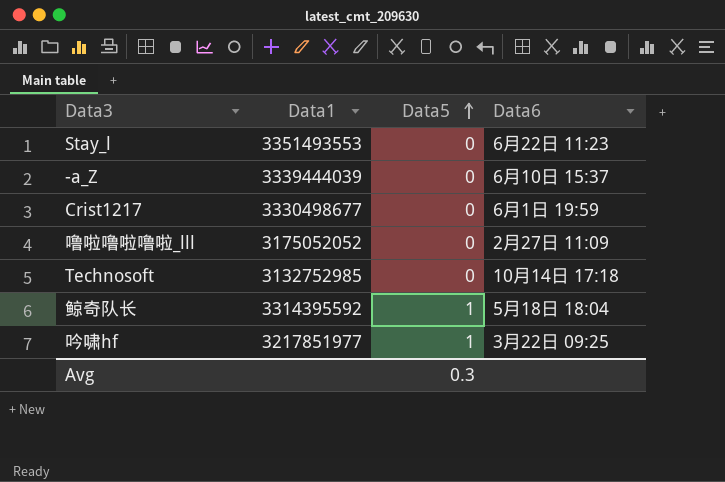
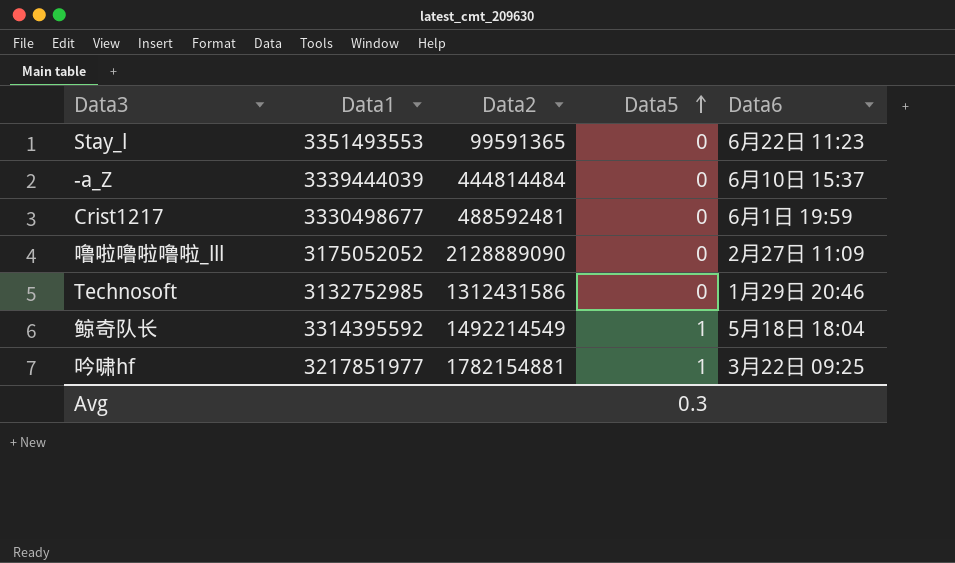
column Data2 | position: none -> 3
Technosoft | Data6: 10月14日 17:18 -> 1月29日 20:46

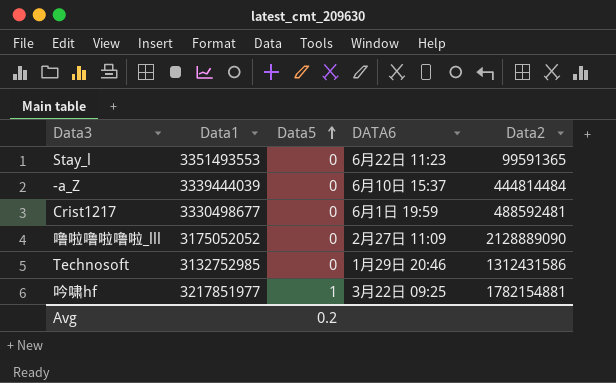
column name: Data6 -> DATA6
column Data2 | position: 3 -> 5
row 鲸奇队长: 3314395592 | 1492214549 | 1 | 5月18日 18:04 -> none
Avg | Data5: 0.3 -> 0.2

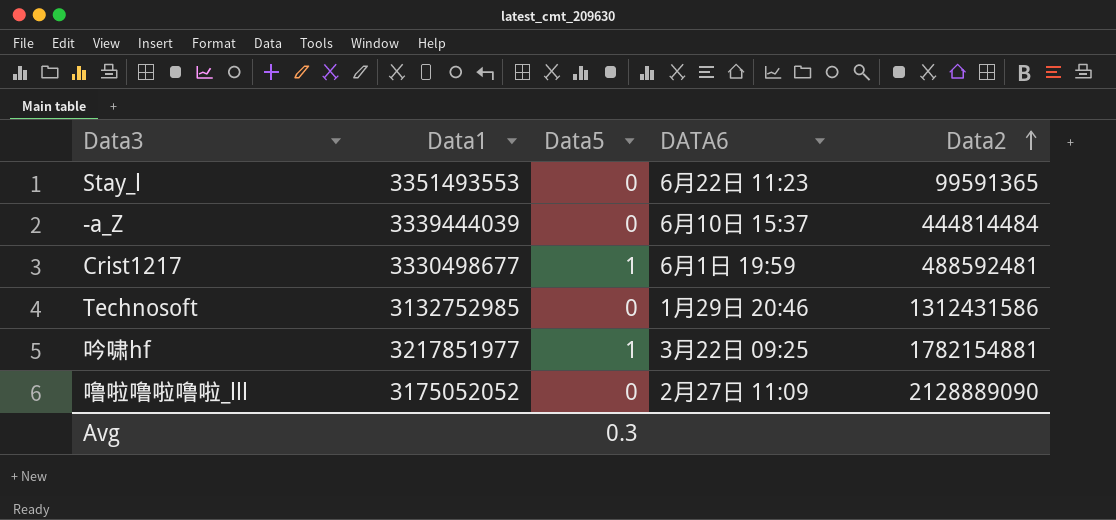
row order: Data5 ascending -> Data2 ascending
Crist1217 | Data5: 0 -> 1
Avg | Data5: 0.2 -> 0.3

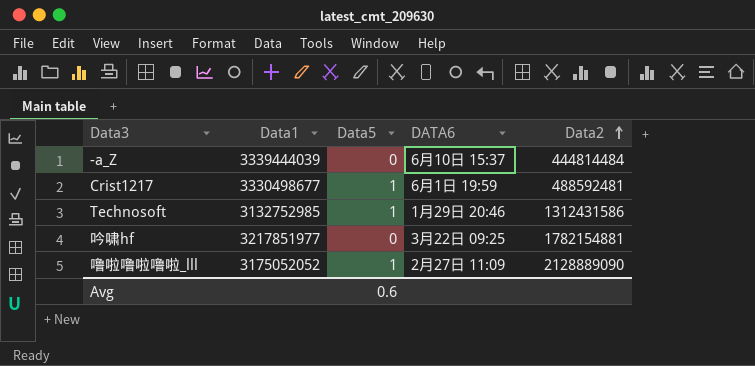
row Stay_l: 3351493553 | 0 | 6月22日 11:23 | 99591365 -> none
Technosoft | Data5: 0 -> 1
吟啸hf | Data5: 1 -> 0
噜啦噜啦噜啦_lll | Data5: 0 -> 1
Avg | Data5: 0.3 -> 0.6

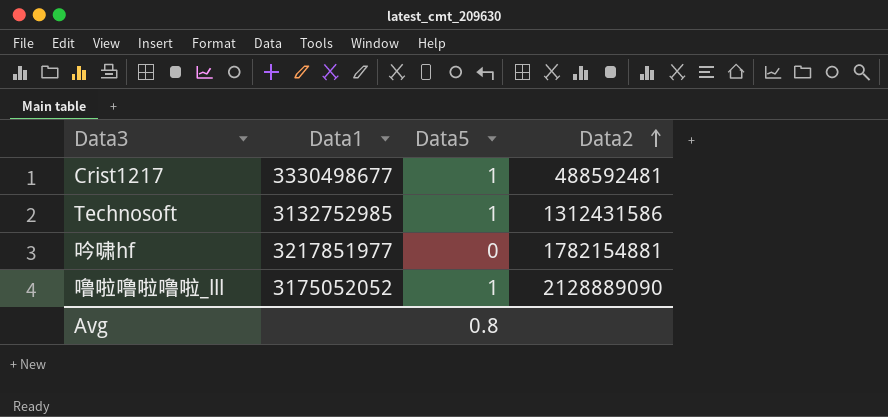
column DATA6 | position: 4 -> none
row -a_Z: 3339444039 | 0 | 6月10日 15:37 | 444814484 -> none
Avg | Data5: 0.6 -> 0.8

